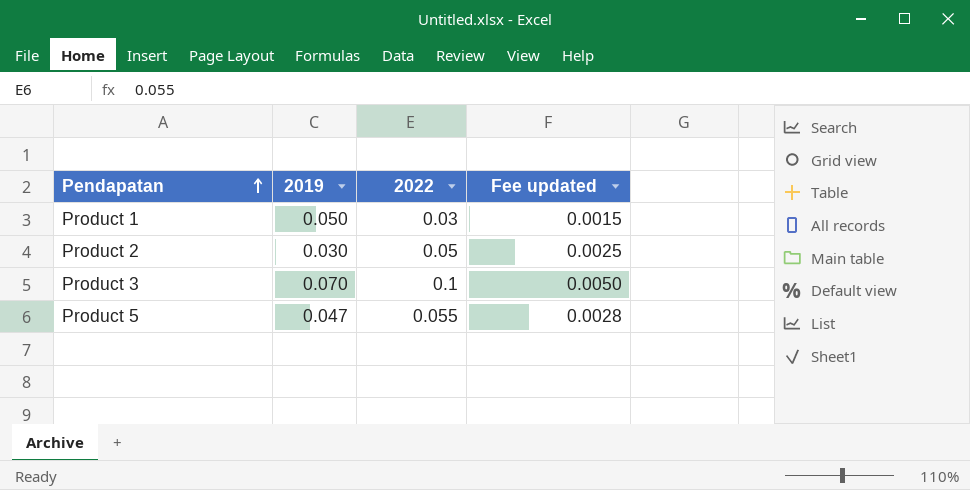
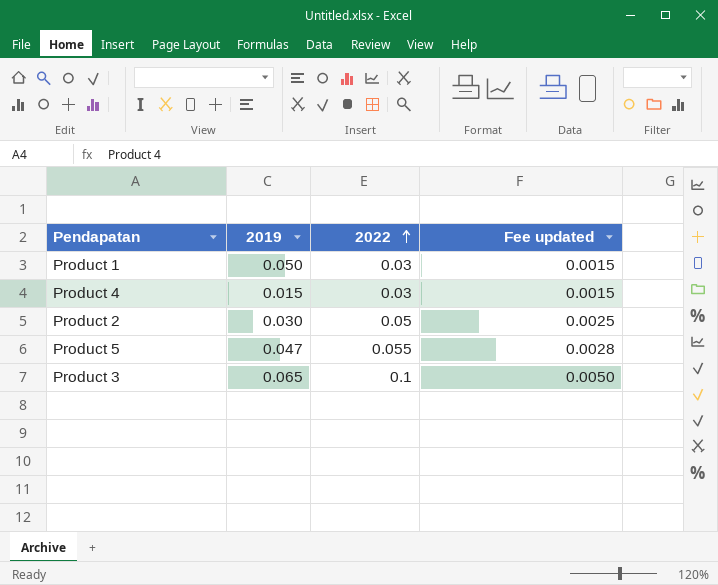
row order: Pendapatan ascending -> 2022 ascending
row Product 4: none -> 0.015 | 0.03 | 0.0015
Product 3 | 2019: 0.070 -> 0.065

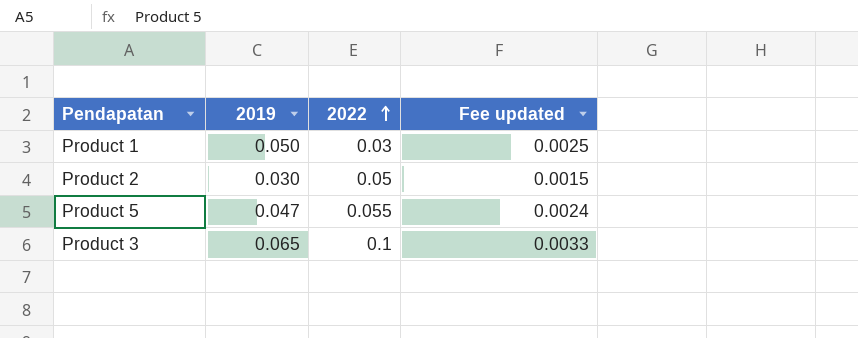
column Fee updated | formula: [2022] * 0.05 -> [2019] * 0.05
row Product 4: 0.015 | 0.03 | 0.0015 -> none

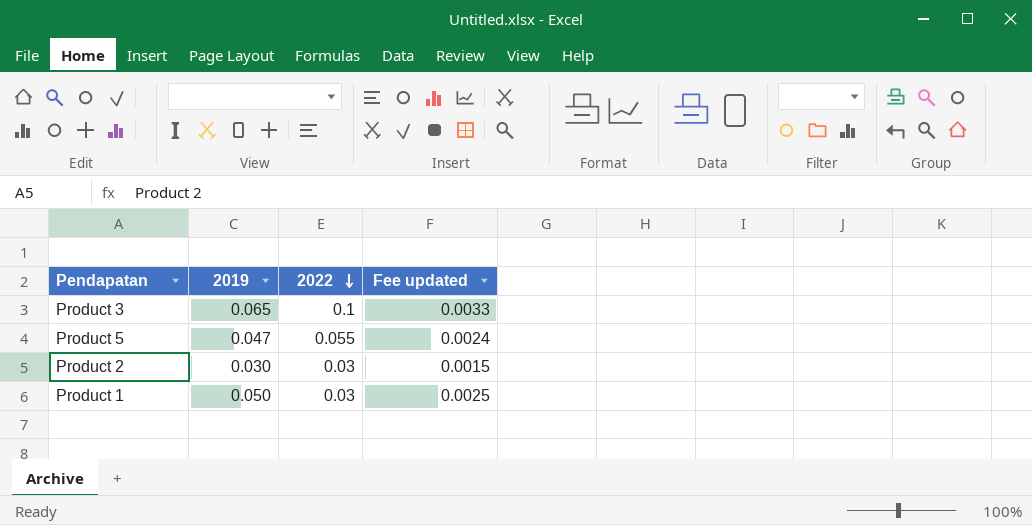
row order: 2022 ascending -> 2022 descending
Product 2 | 2022: 0.05 -> 0.03

